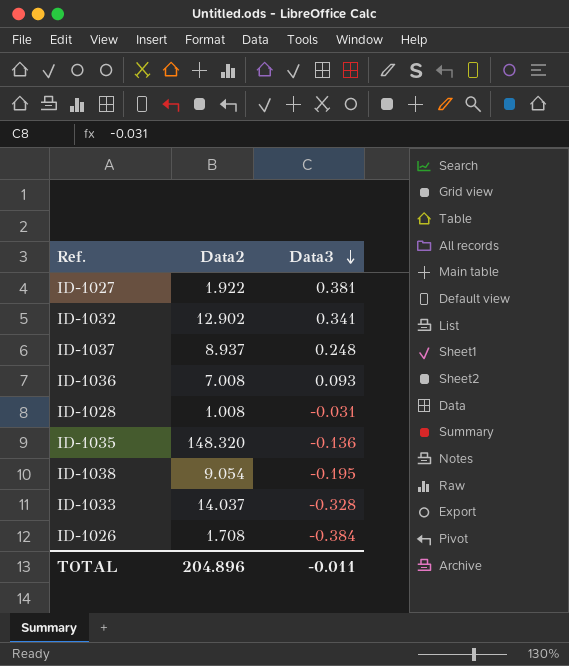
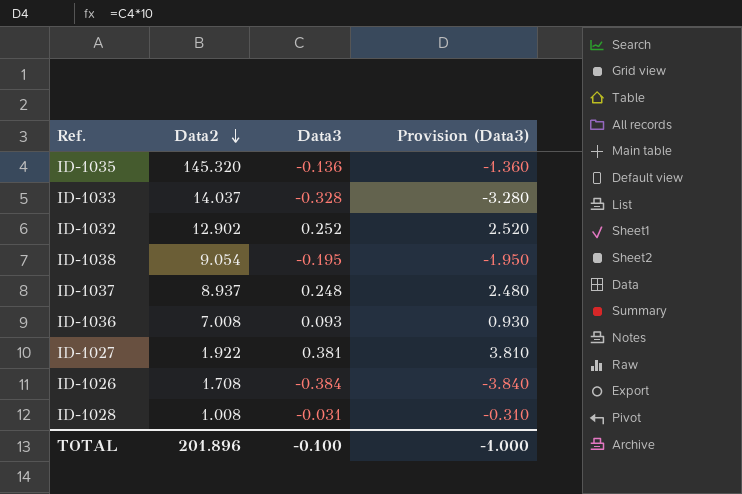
row order: Data3 descending -> Data2 descending
column Provision (Data3) | formula: none -> [Data3] * 10
ID-1035 | Data2: 148.320 -> 145.320
ID-1032 | Data3: 0.341 -> 0.252
TOTAL | Data2: 204.896 -> 201.896
TOTAL | Data3: -0.011 -> -0.100

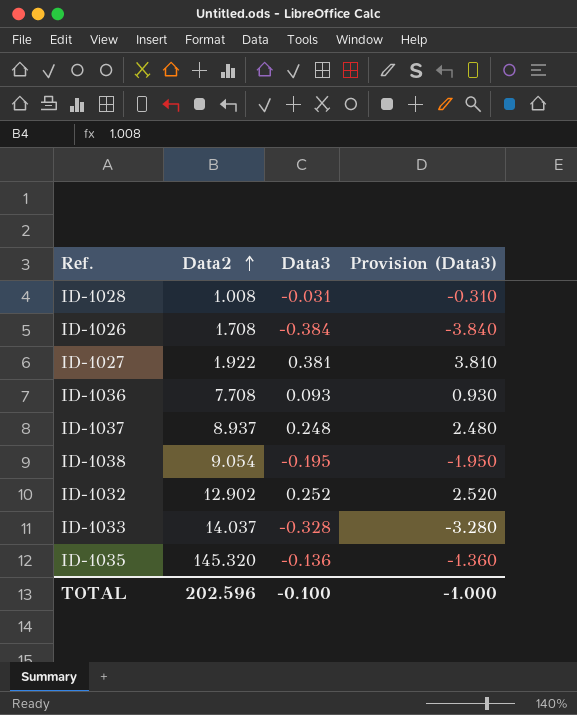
row order: Data2 descending -> Data2 ascending
ID-1036 | Data2: 7.008 -> 7.708
TOTAL | Data2: 201.896 -> 202.596

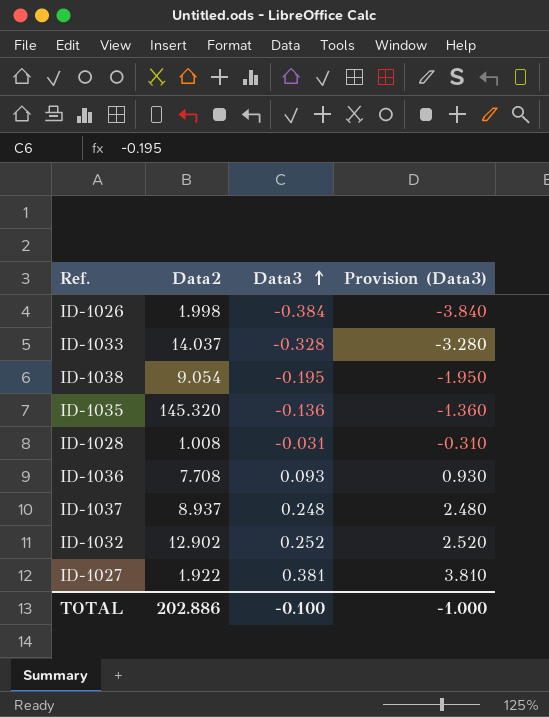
row order: Data2 ascending -> Data3 ascending
ID-1026 | Data2: 1.708 -> 1.998
TOTAL | Data2: 202.596 -> 202.886

